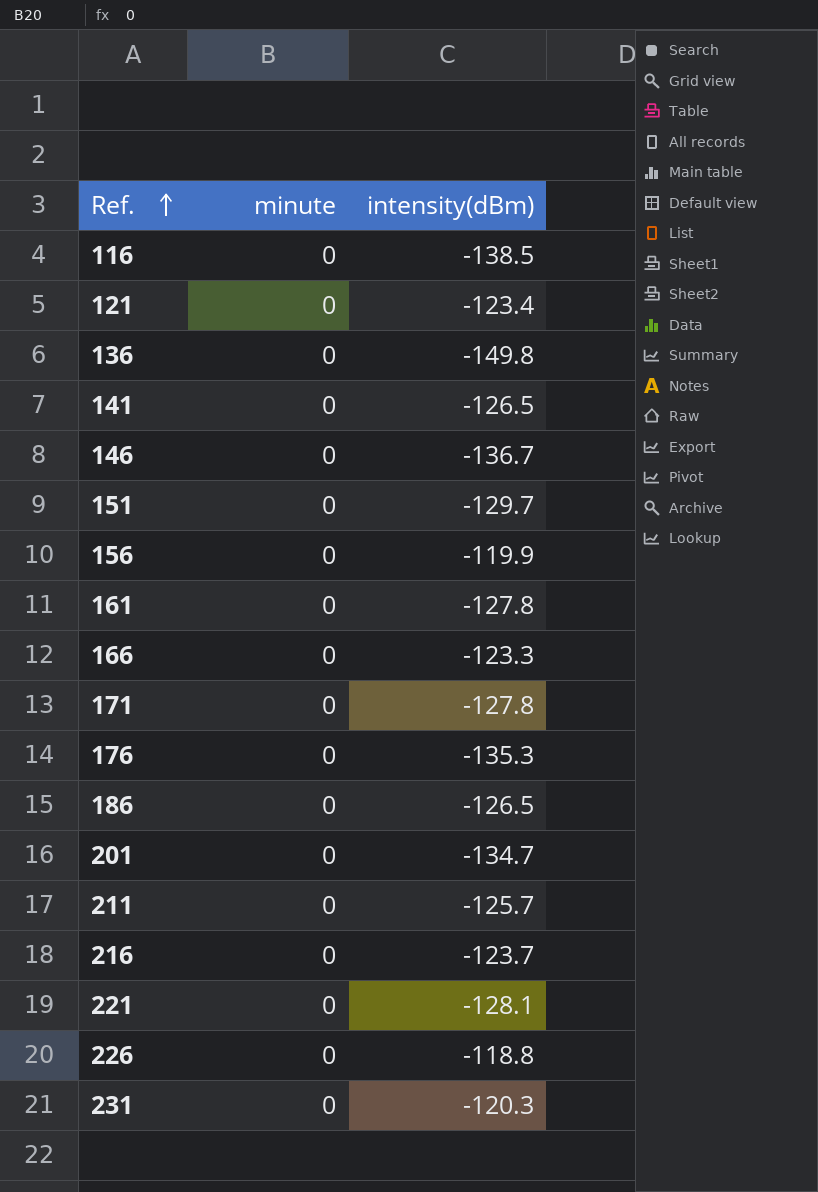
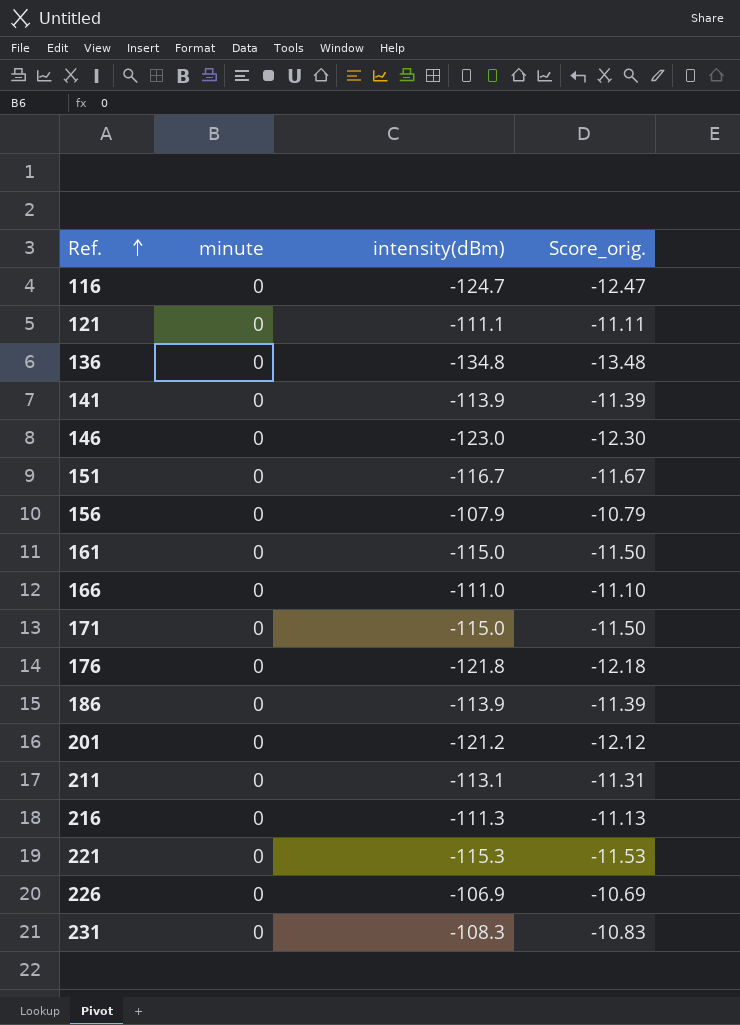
column Score_orig. | formula: none -> [intensity(dBm)] * 0.1
116 | intensity(dBm): -138.5 -> -124.7
121 | intensity(dBm): -123.4 -> -111.1
136 | intensity(dBm): -149.8 -> -134.8
141 | intensity(dBm): -126.5 -> -113.9
146 | intensity(dBm): -136.7 -> -123.0
151 | intensity(dBm): -129.7 -> -116.7
156 | intensity(dBm): -119.9 -> -107.9
161 | intensity(dBm): -127.8 -> -115.0
166 | intensity(dBm): -123.3 -> -111.0
171 | intensity(dBm): -127.8 -> -115.0
176 | intensity(dBm): -135.3 -> -121.8
186 | intensity(dBm): -126.5 -> -113.9
201 | intensity(dBm): -134.7 -> -121.2
211 | intensity(dBm): -125.7 -> -113.1
216 | intensity(dBm): -123.7 -> -111.3
221 | intensity(dBm): -128.1 -> -115.3
226 | intensity(dBm): -118.8 -> -106.9
231 | intensity(dBm): -120.3 -> -108.3

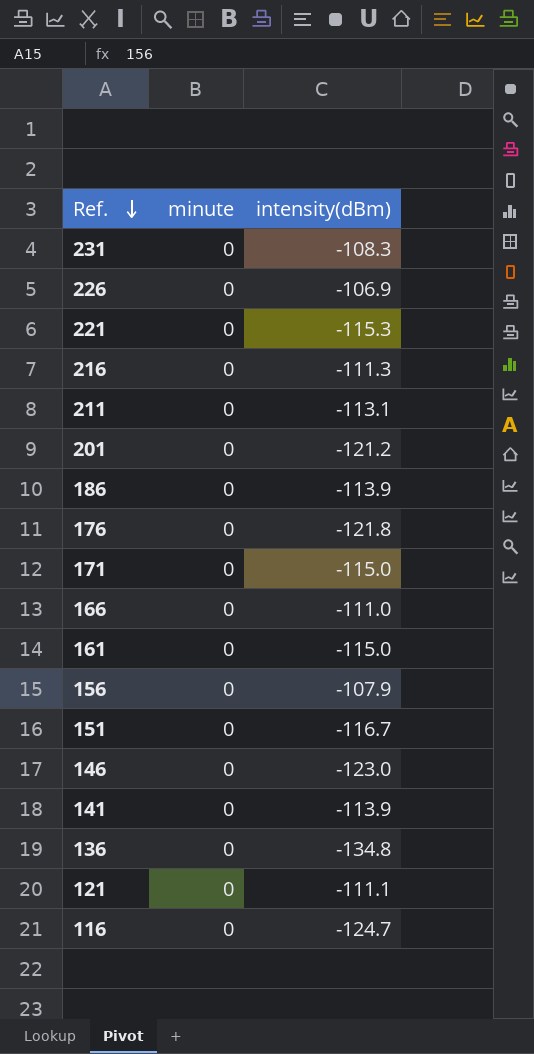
row order: Ref. ascending -> Ref. descending
column Score_orig. | formula: [intensity(dBm)] * 0.1 -> none

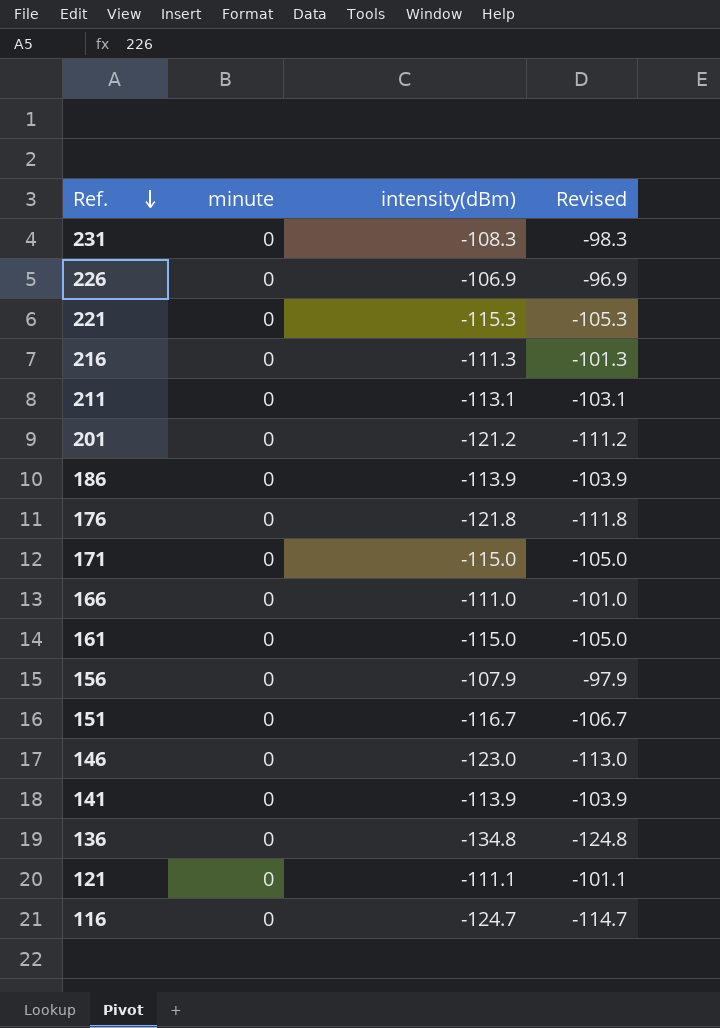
column Revised | formula: none -> [intensity(dBm)] + 10

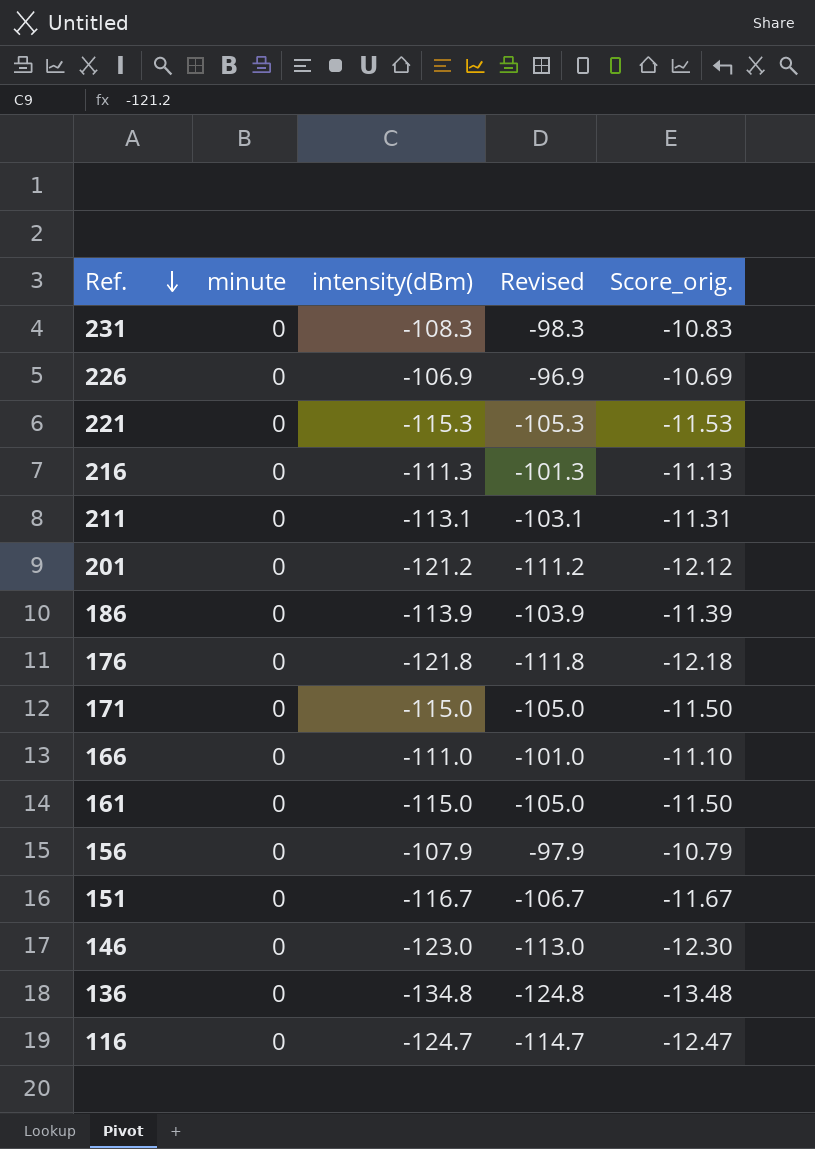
column Score_orig. | formula: none -> [intensity(dBm)] * 0.1
row 141: 0 | -113.9 | -103.9 -> none
row 121: 0 | -111.1 | -101.1 -> none

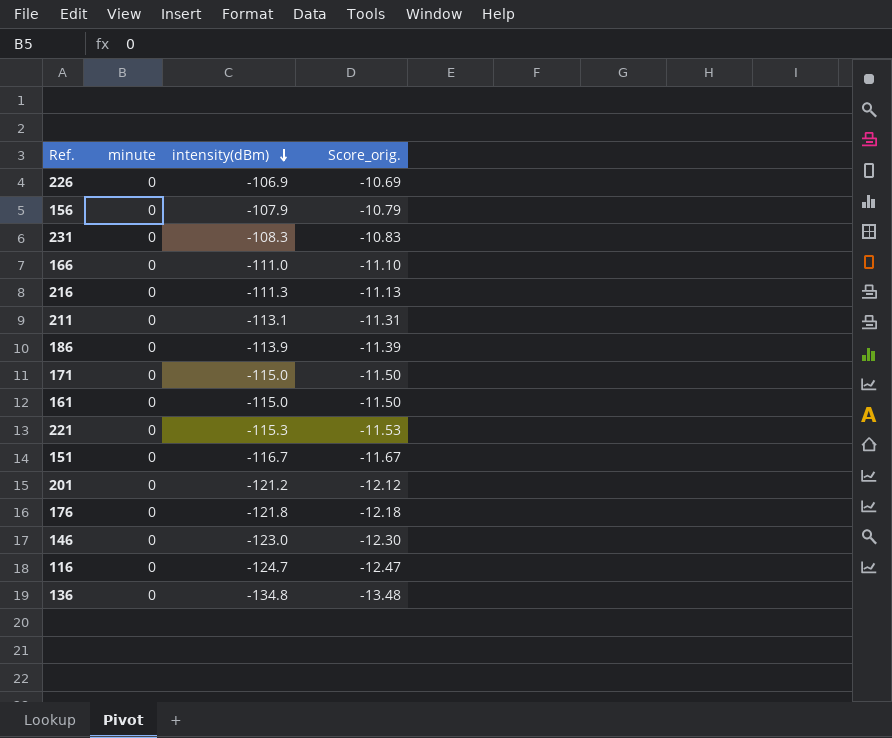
row order: Ref. descending -> intensity(dBm) descending
column Revised | formula: [intensity(dBm)] + 10 -> none

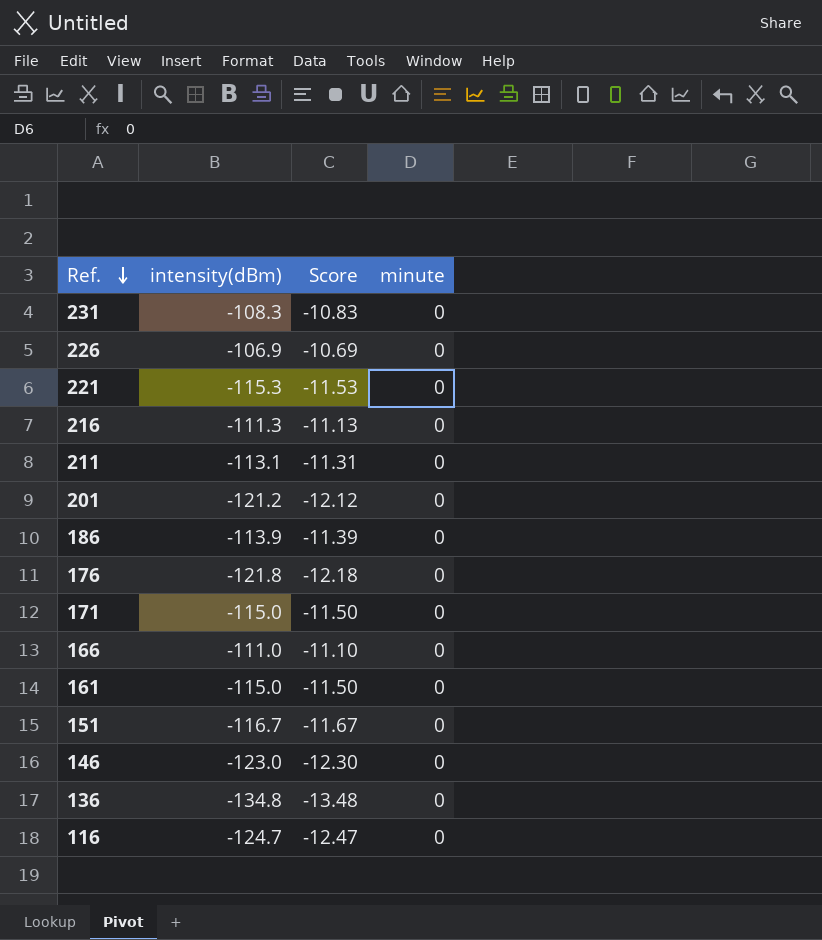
row order: intensity(dBm) descending -> Ref. descending
column name: Score_orig. -> Score
column minute | position: 2 -> 4
row 156: 0 | -107.9 | -10.79 -> none

